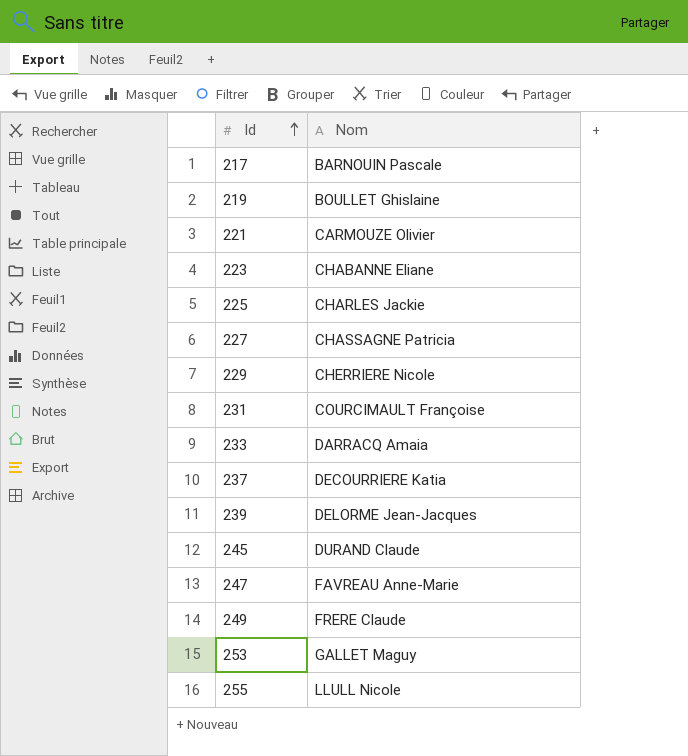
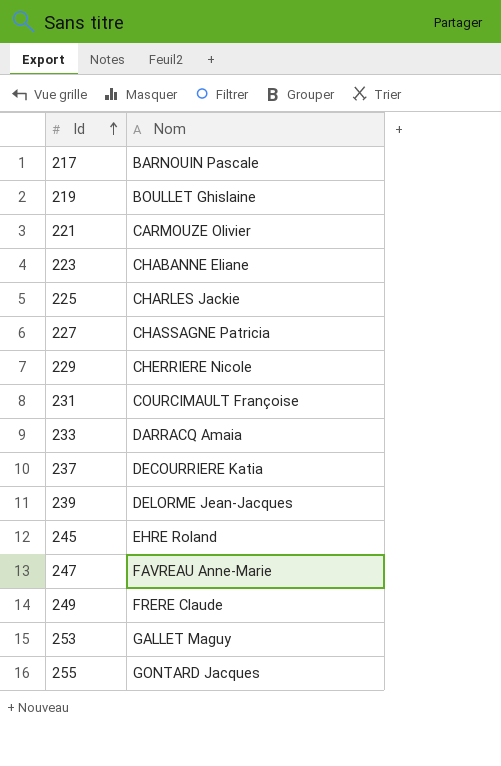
245 | Nom: DURAND Claude -> EHRE Roland
255 | Nom: LLULL Nicole -> GONTARD Jacques

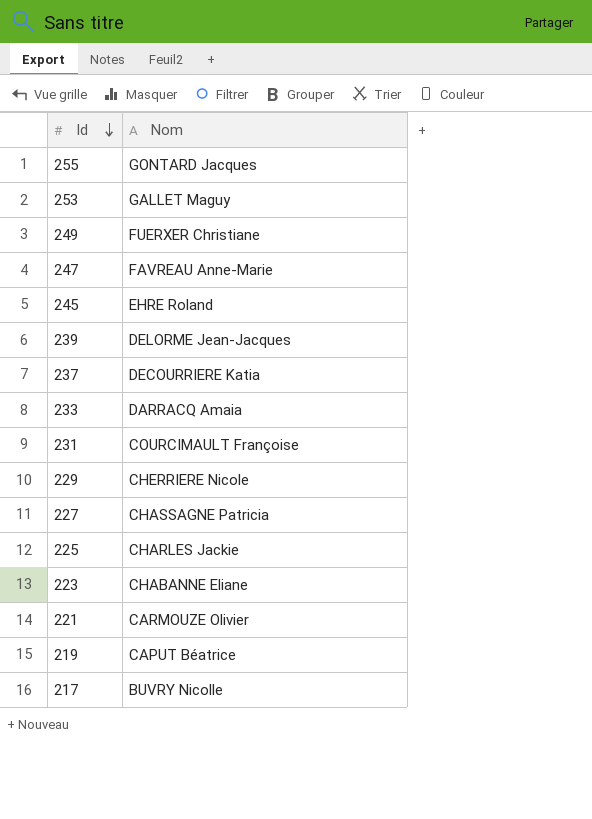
row order: Id ascending -> Id descending
249 | Nom: FRERE Claude -> FUERXER Christiane
219 | Nom: BOULLET Ghislaine -> CAPUT Béatrice
217 | Nom: BARNOUIN Pascale -> BUVRY Nicolle

